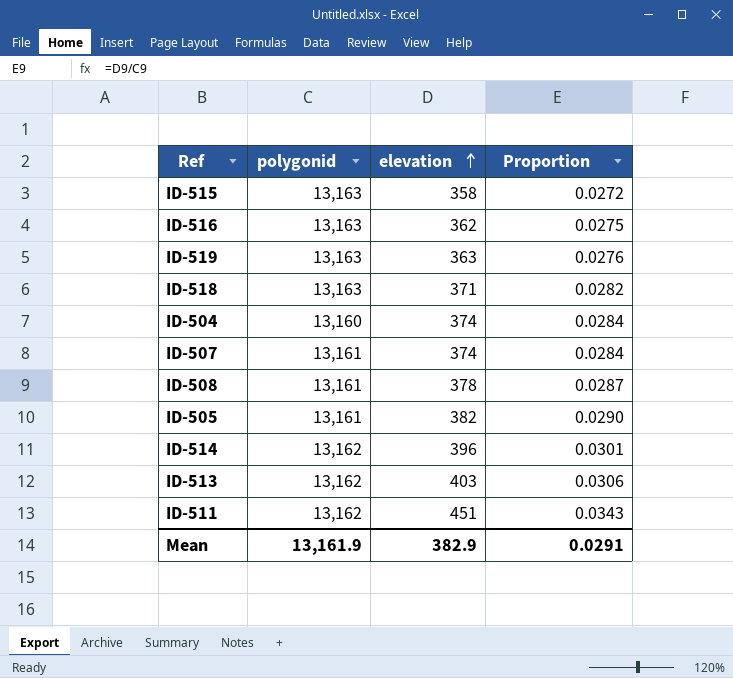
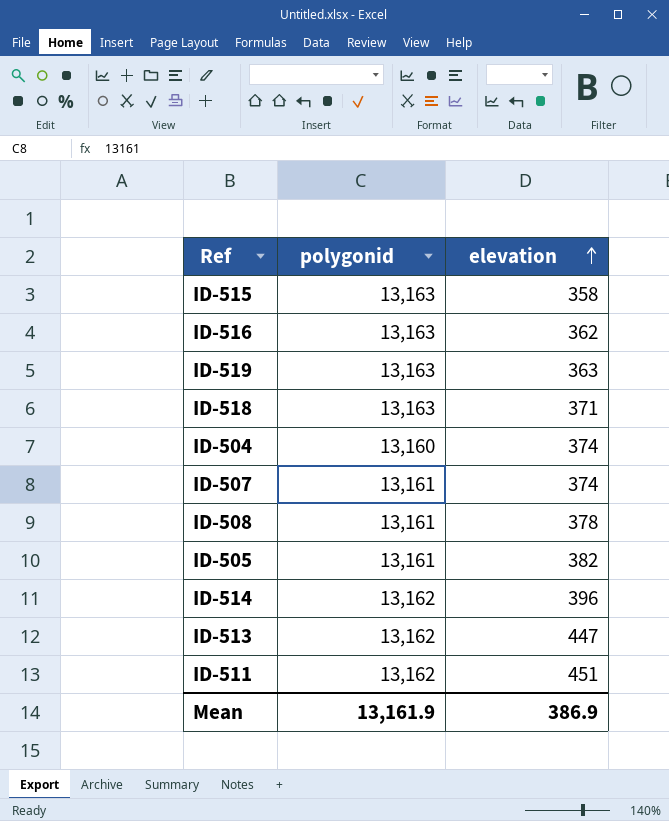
column Proportion | formula: [elevation] / [polygonid] -> none
ID-513 | elevation: 403 -> 447
Mean | elevation: 382.9 -> 386.9

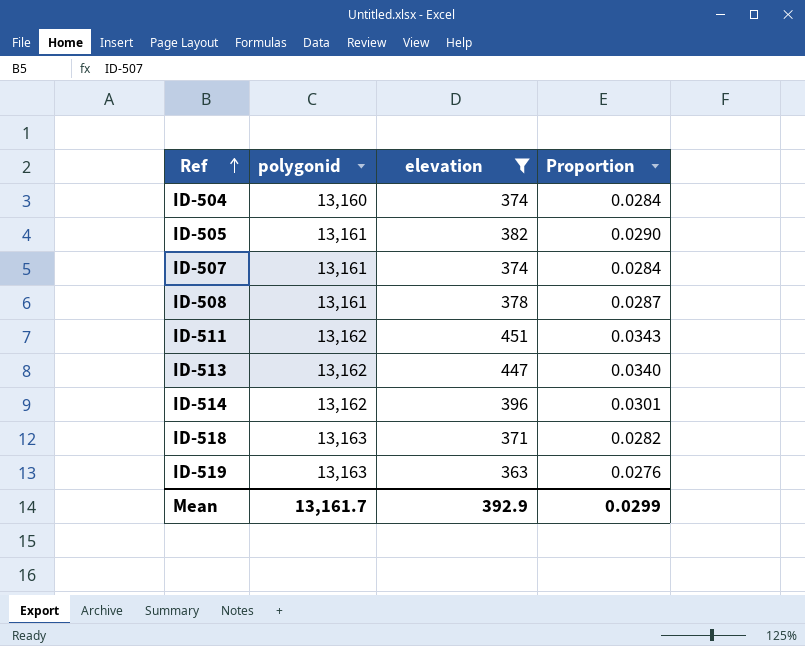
filter: none -> elevation >= 363
row order: elevation ascending -> Ref ascending
column Proportion | formula: none -> [elevation] / [polygonid]
Mean | polygonid: 13,161.9 -> 13,161.7
Mean | elevation: 386.9 -> 392.9

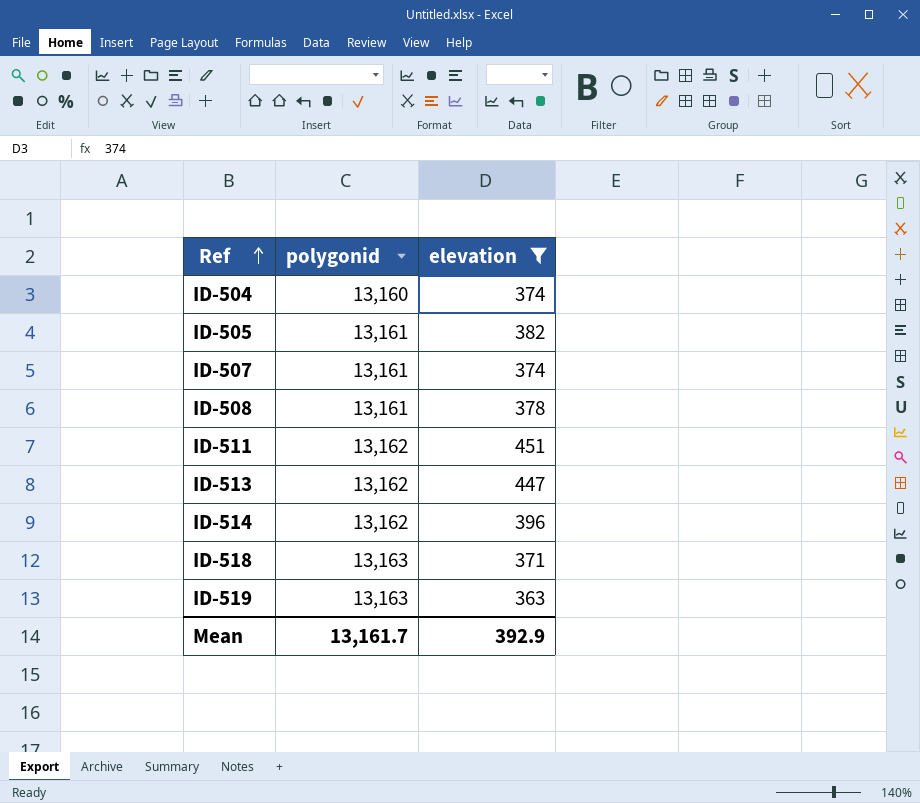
column Proportion | formula: [elevation] / [polygonid] -> none

